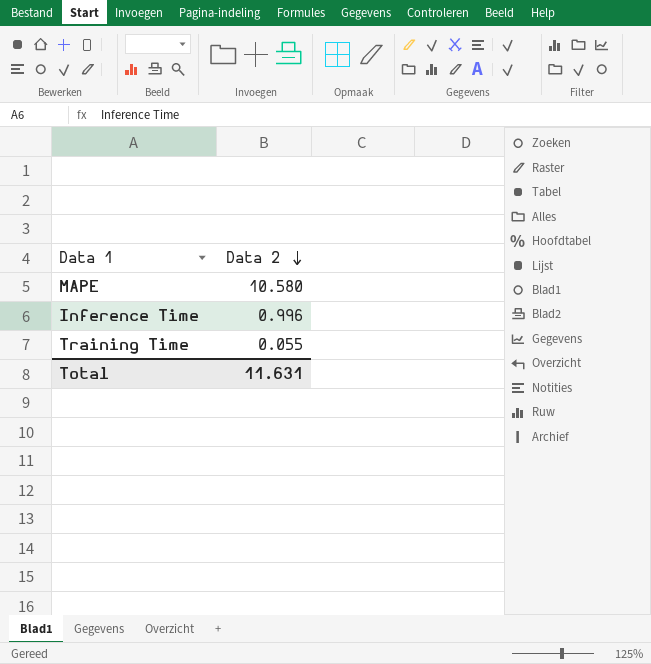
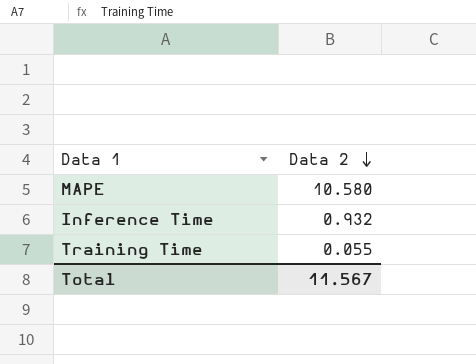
Inference Time | Data 2: 0.996 -> 0.932
Total | Data 2: 11.631 -> 11.567

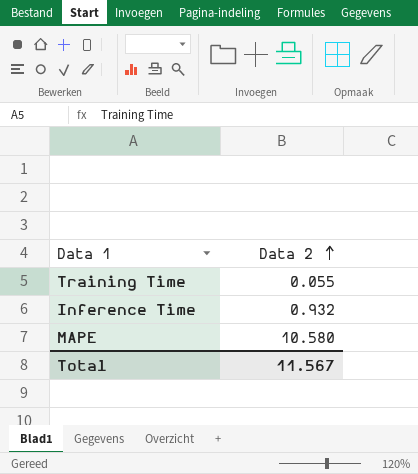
row order: Data 2 descending -> Data 2 ascending

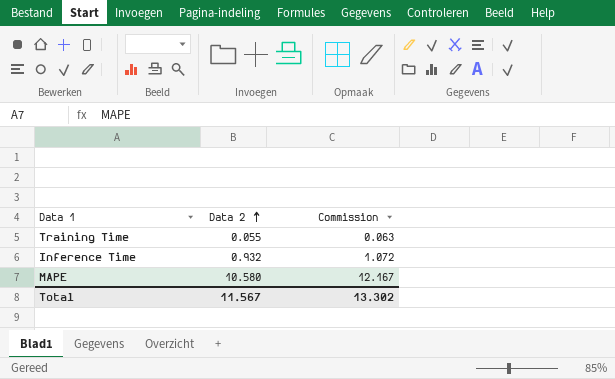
column Commission | formula: none -> [Data 2] * 1.15

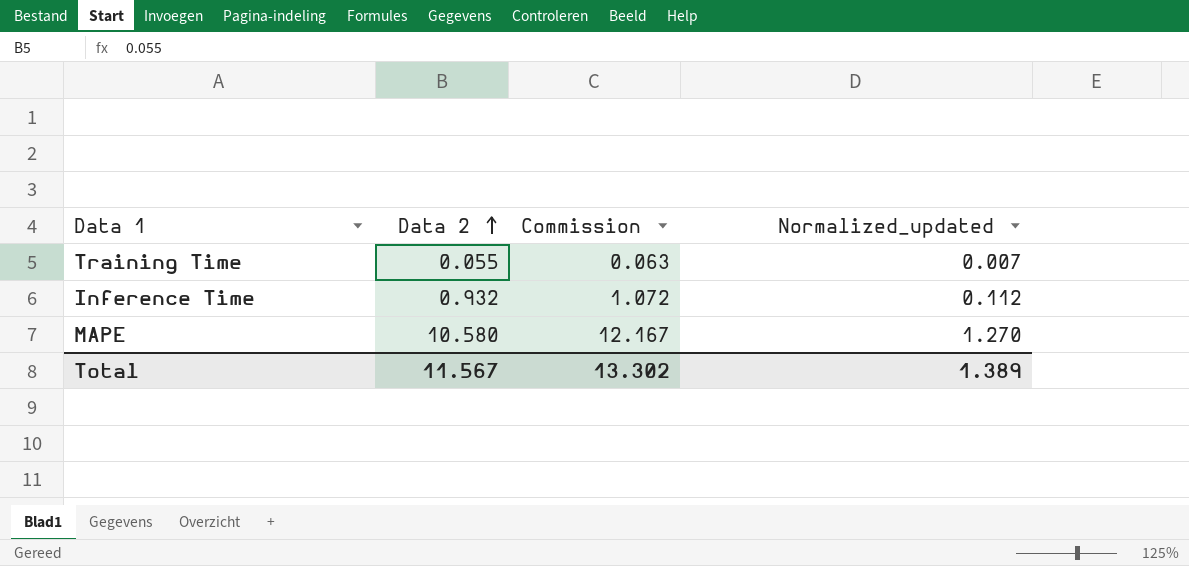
column Normalized_updated | formula: none -> [Data 2] * 0.12

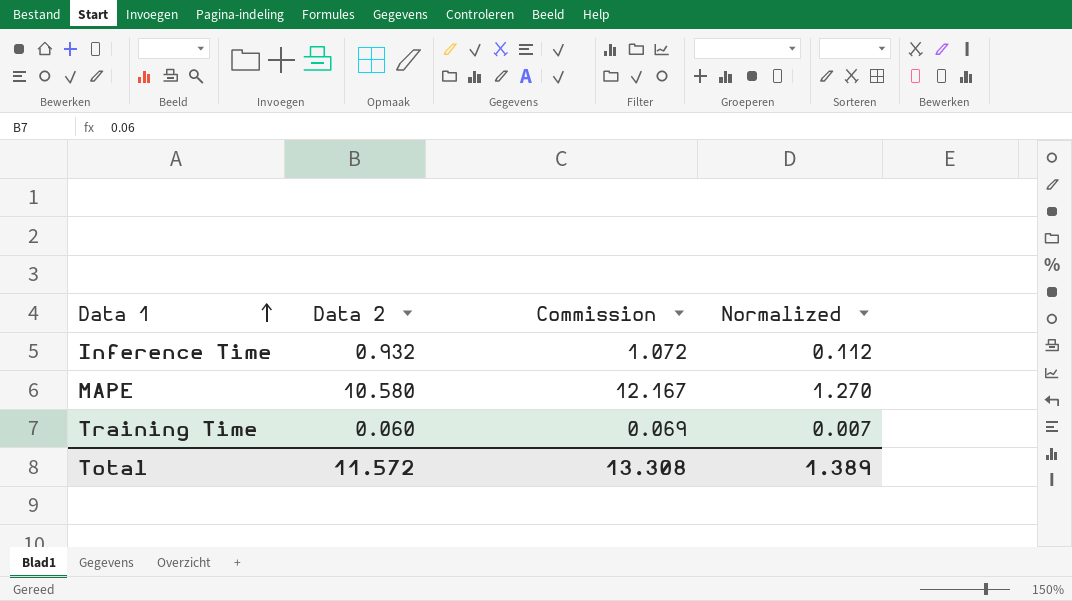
row order: Data 2 ascending -> Data 1 ascending
column name: Normalized_updated -> Normalized
Training Time | Data 2: 0.055 -> 0.060
Training Time | Commission: 0.063 -> 0.069
Total | Data 2: 11.567 -> 11.572
Total | Commission: 13.302 -> 13.308

